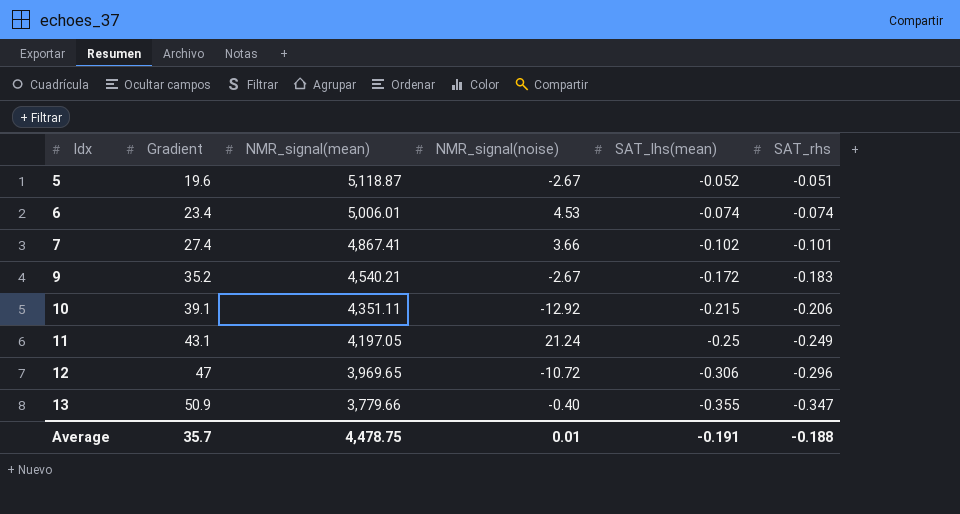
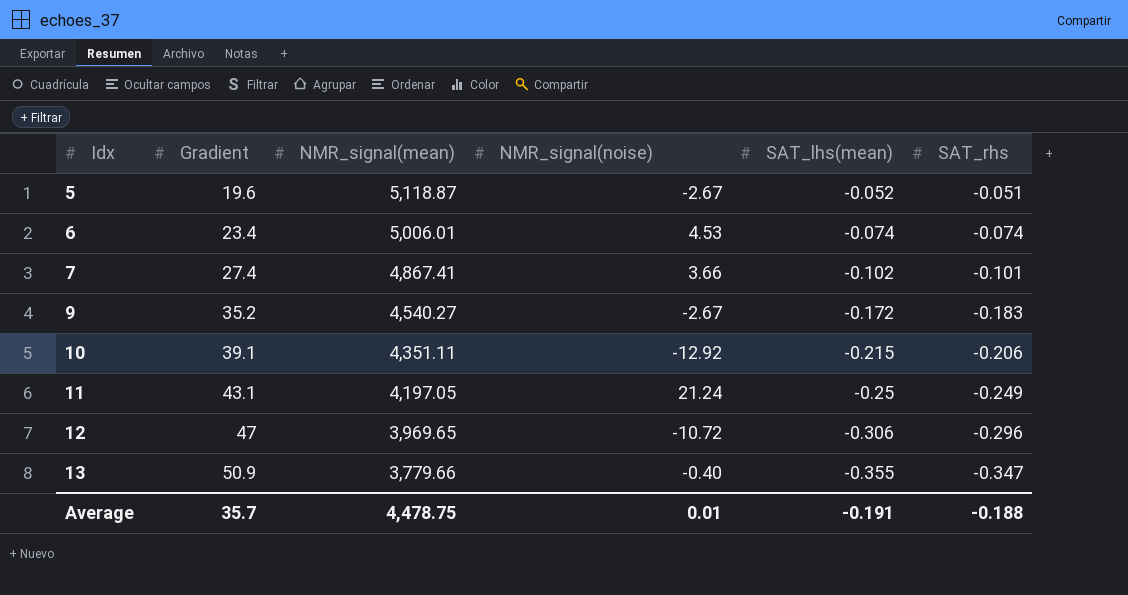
9 | NMR_signal(mean): 4,540.21 -> 4,540.27

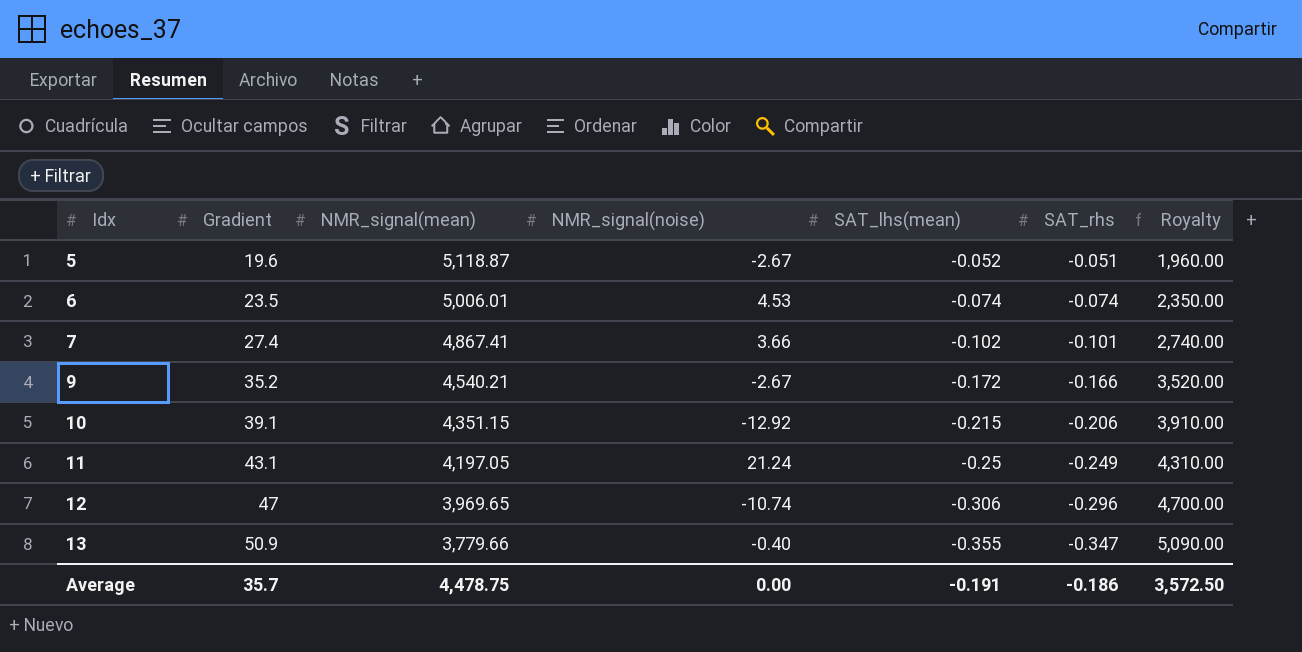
column Royalty | formula: none -> [Gradient] * 100
6 | Gradient: 23.4 -> 23.5
9 | NMR_signal(mean): 4,540.27 -> 4,540.21
9 | SAT_rhs: -0.183 -> -0.166
10 | NMR_signal(mean): 4,351.11 -> 4,351.15
12 | NMR_signal(noise): -10.72 -> -10.74
Average | NMR_signal(noise): 0.01 -> 0.00
Average | SAT_rhs: -0.188 -> -0.186

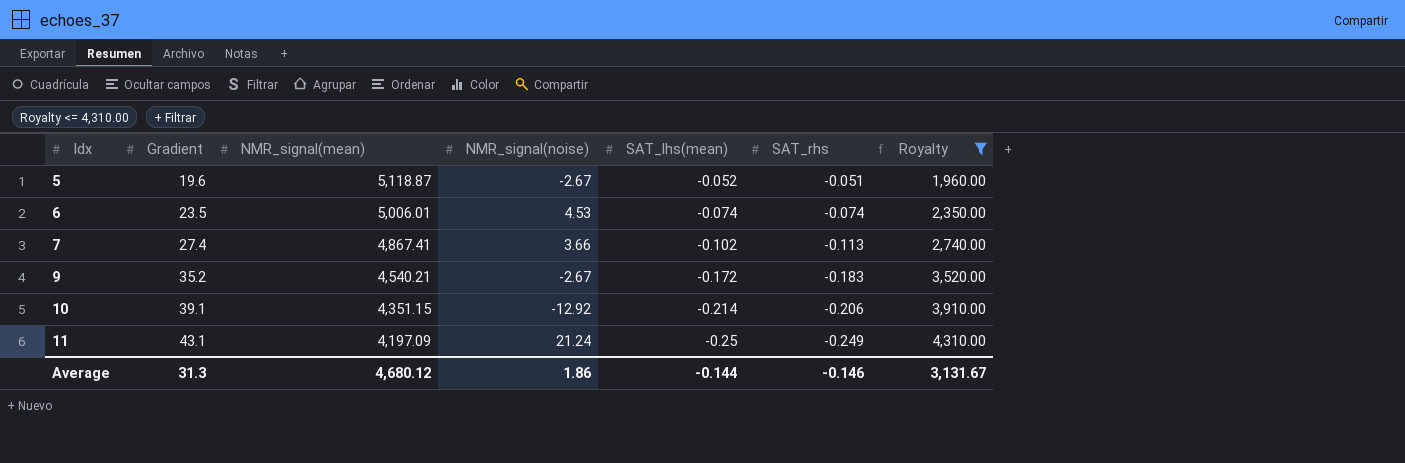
filter: none -> Royalty <= 4,310.00
7 | SAT_rhs: -0.101 -> -0.113
9 | SAT_rhs: -0.166 -> -0.183
10 | SAT_lhs(mean): -0.215 -> -0.214
11 | NMR_signal(mean): 4,197.05 -> 4,197.09
Average | Gradient: 35.7 -> 31.3
Average | NMR_signal(mean): 4,478.75 -> 4,680.12
Average | NMR_signal(noise): 0.00 -> 1.86
Average | SAT_lhs(mean): -0.191 -> -0.144
Average | SAT_rhs: -0.186 -> -0.146
Average | Royalty: 3,572.50 -> 3,131.67

